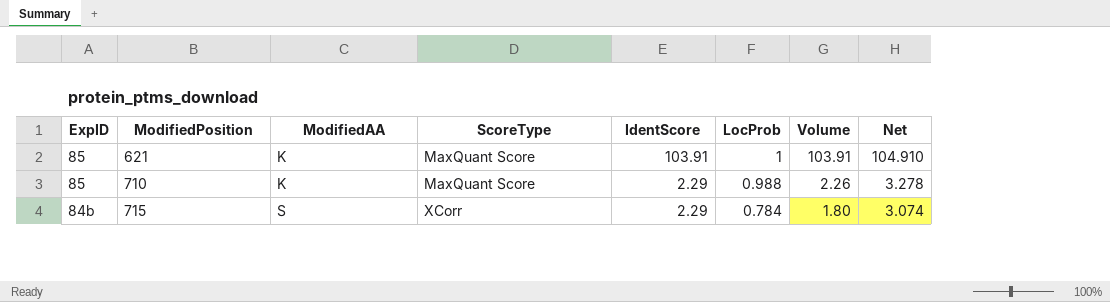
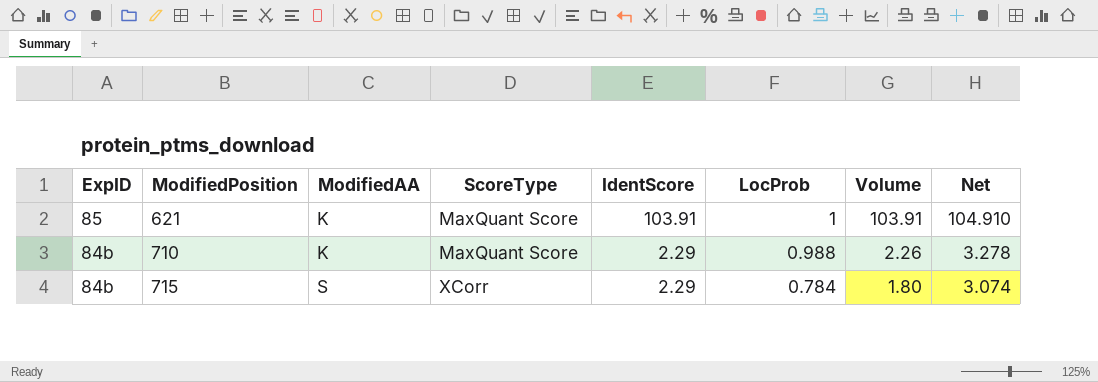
710 | ExpID: 85 -> 84b

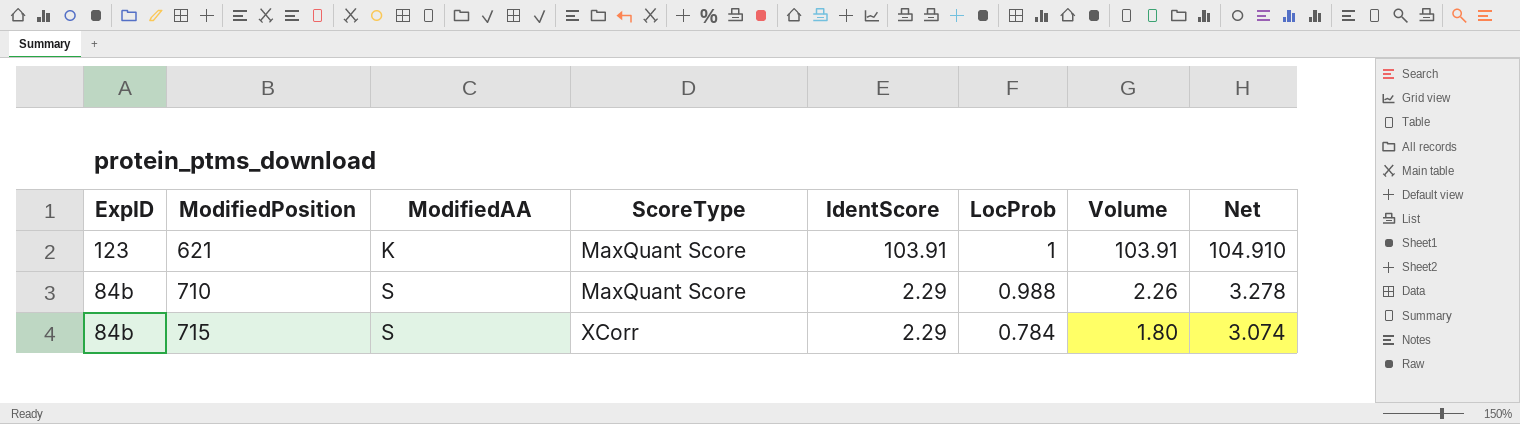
621 | ExpID: 85 -> 123
710 | ModifiedAA: K -> S

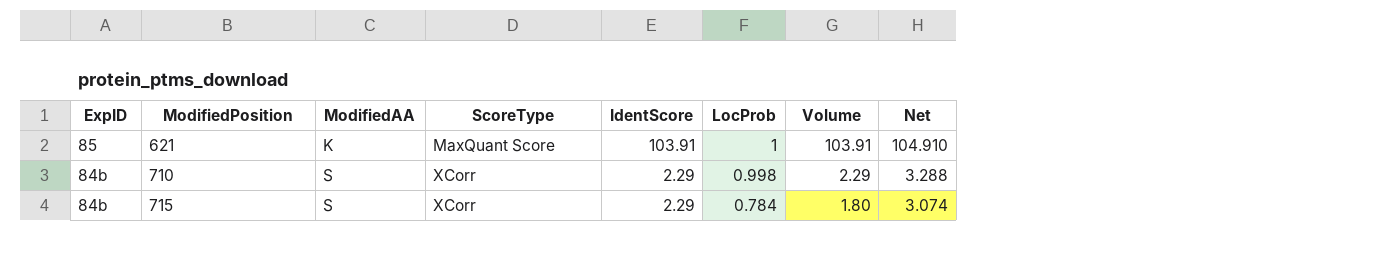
621 | ExpID: 123 -> 85
710 | ScoreType: MaxQuant Score -> XCorr
710 | LocProb: 0.988 -> 0.998
710 | Volume: 2.26 -> 2.29
710 | Net: 3.278 -> 3.288

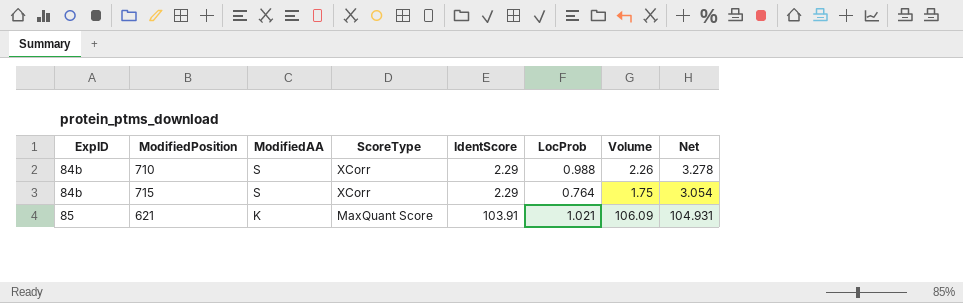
row order: ExpID descending -> ExpID ascending
710 | LocProb: 0.998 -> 0.988
710 | Volume: 2.29 -> 2.26
710 | Net: 3.288 -> 3.278
715 | LocProb: 0.784 -> 0.764
715 | Volume: 1.80 -> 1.75
715 | Net: 3.074 -> 3.054
621 | LocProb: 1 -> 1.021
621 | Volume: 103.91 -> 106.09
621 | Net: 104.910 -> 104.931

